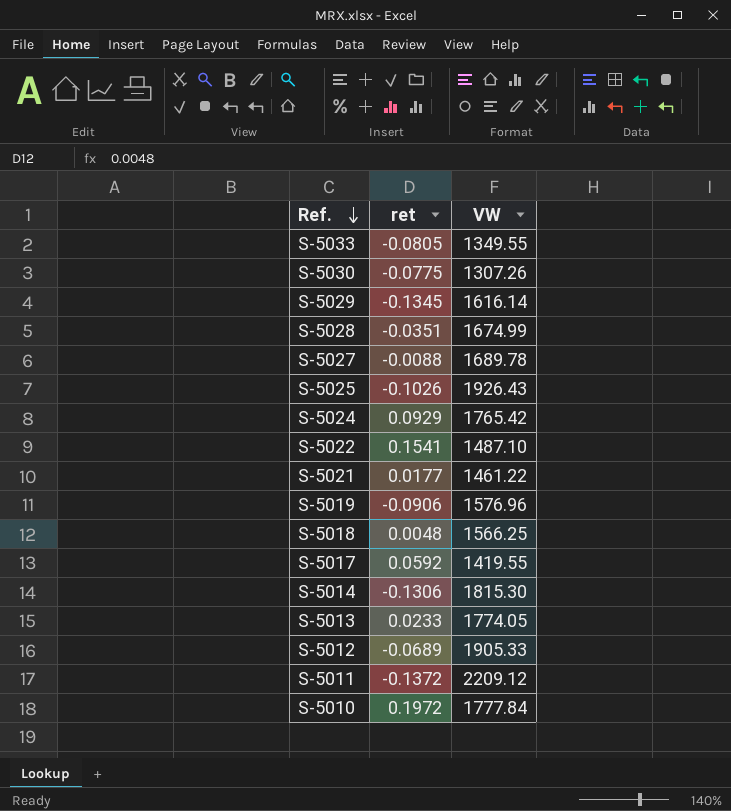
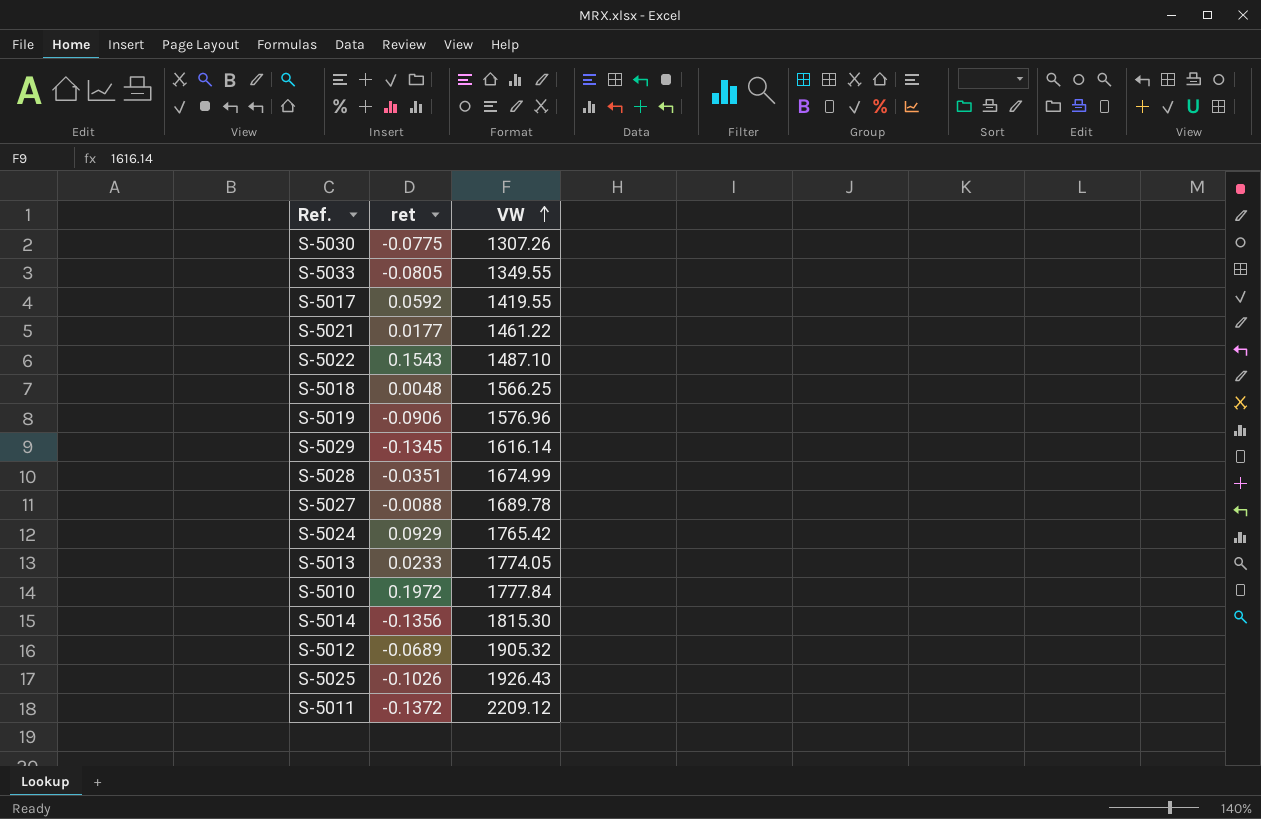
row order: Ref. descending -> VW ascending
S-5022 | ret: 0.1541 -> 0.1543
S-5014 | ret: -0.1306 -> -0.1356
S-5012 | VW: 1905.33 -> 1905.32

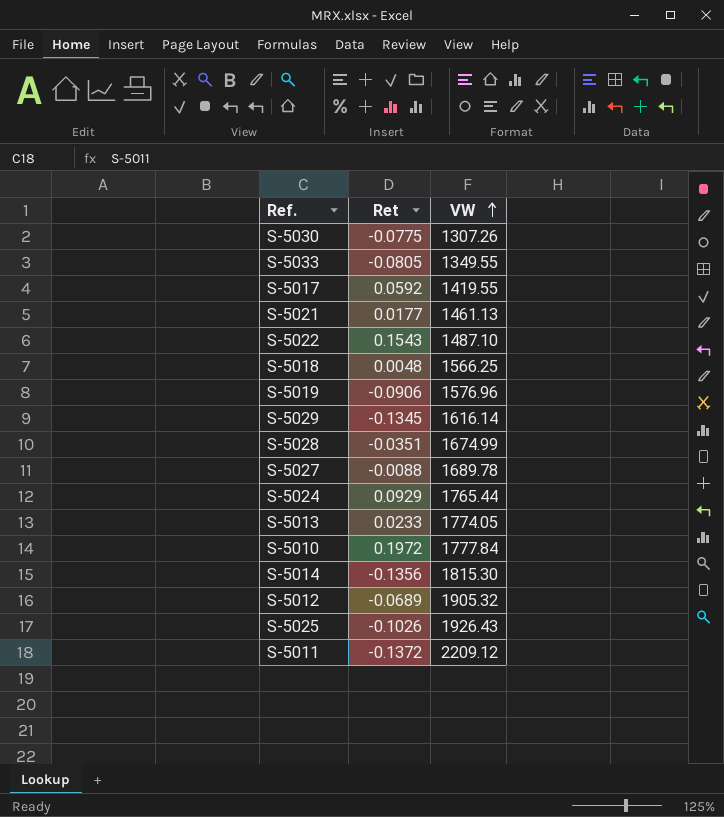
column name: ret -> Ret
S-5021 | VW: 1461.22 -> 1461.13
S-5024 | VW: 1765.42 -> 1765.44

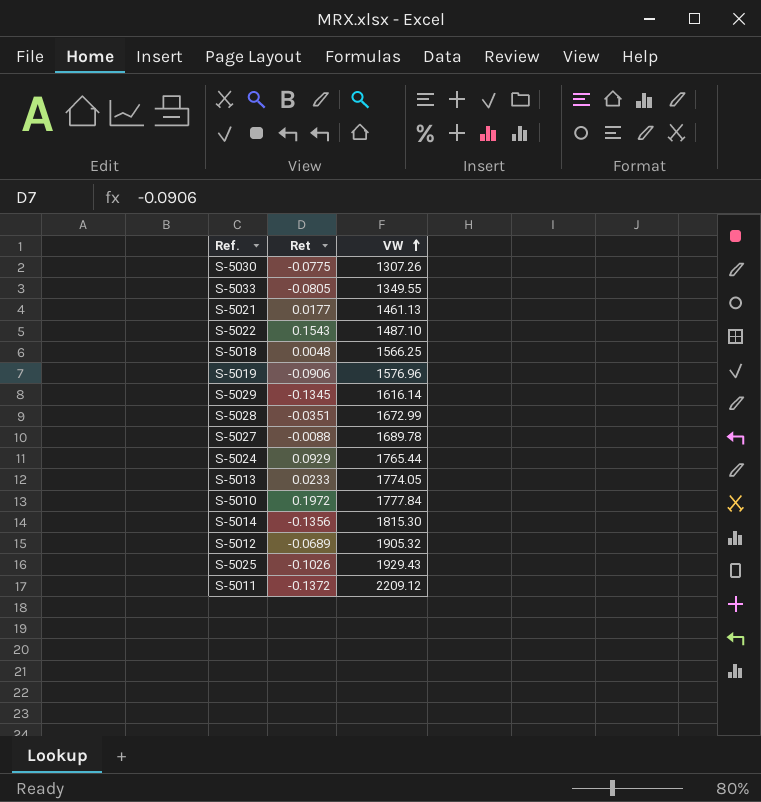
row S-5017: 0.0592 | 1419.55 -> none
S-5028 | VW: 1674.99 -> 1672.99
S-5025 | VW: 1926.43 -> 1929.43

